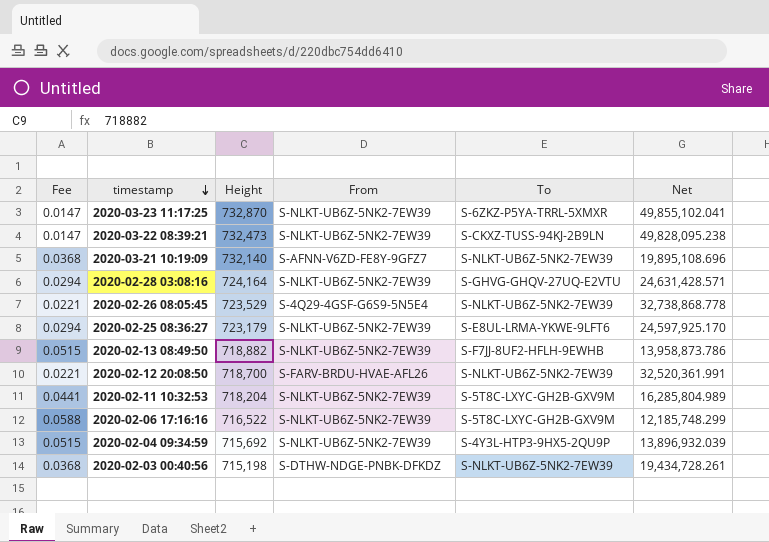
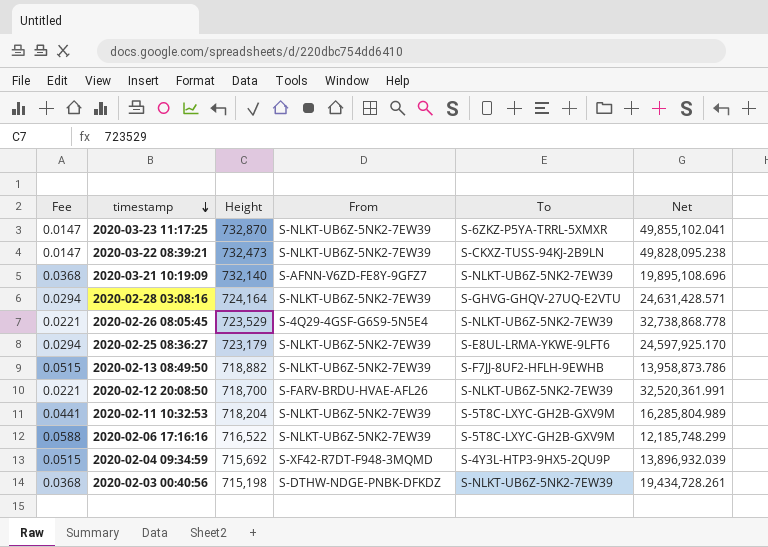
2020-02-04 09:34:59 | From: S-NLKT-UB6Z-5NK2-7EW39 -> S-XF42-R7DT-F948-3MQMD

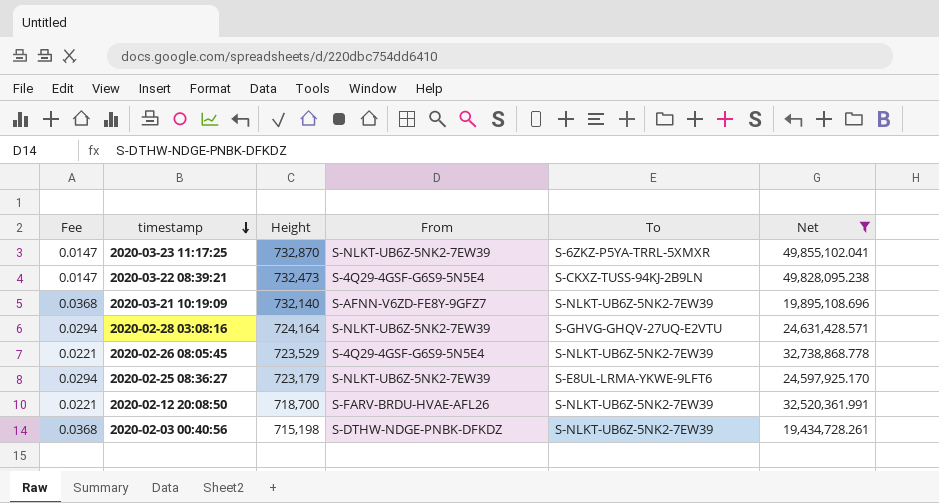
filter: none -> Net >= 19,434,728.261
2020-03-22 08:39:21 | From: S-NLKT-UB6Z-5NK2-7EW39 -> S-4Q29-4GSF-G6S9-5N5E4

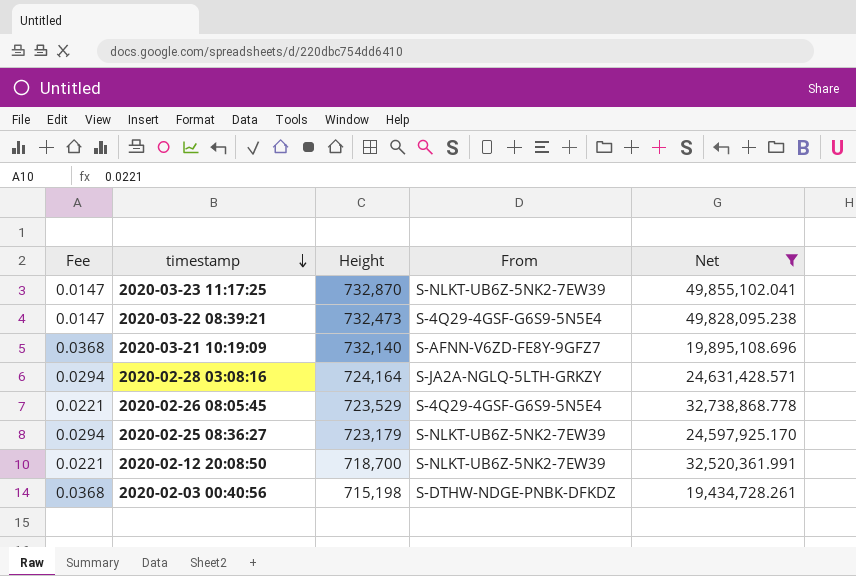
column To | position: 5 -> none
2020-02-28 03:08:16 | From: S-NLKT-UB6Z-5NK2-7EW39 -> S-JA2A-NGLQ-5LTH-GRKZY
2020-02-12 20:08:50 | From: S-FARV-BRDU-HVAE-AFL26 -> S-NLKT-UB6Z-5NK2-7EW39

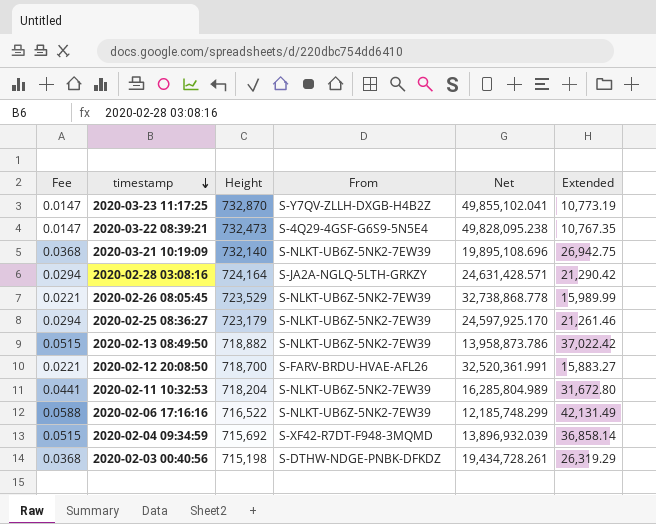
filter: Net >= 19,434,728.261 -> none
column Extended | formula: none -> [Fee] * [Height]
2020-03-23 11:17:25 | From: S-NLKT-UB6Z-5NK2-7EW39 -> S-Y7QV-ZLLH-DXGB-H4B2Z
2020-03-21 10:19:09 | From: S-AFNN-V6ZD-FE8Y-9GFZ7 -> S-NLKT-UB6Z-5NK2-7EW39
2020-02-26 08:05:45 | From: S-4Q29-4GSF-G6S9-5N5E4 -> S-NLKT-UB6Z-5NK2-7EW39
2020-02-12 20:08:50 | From: S-NLKT-UB6Z-5NK2-7EW39 -> S-FARV-BRDU-HVAE-AFL26

